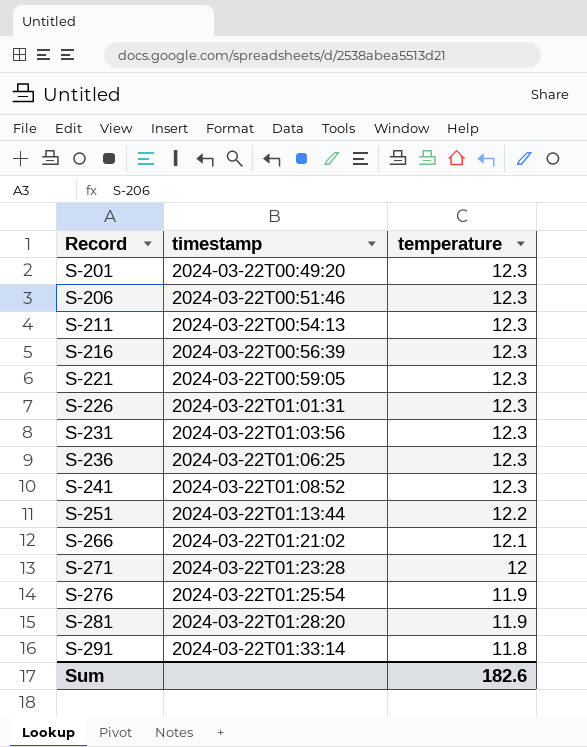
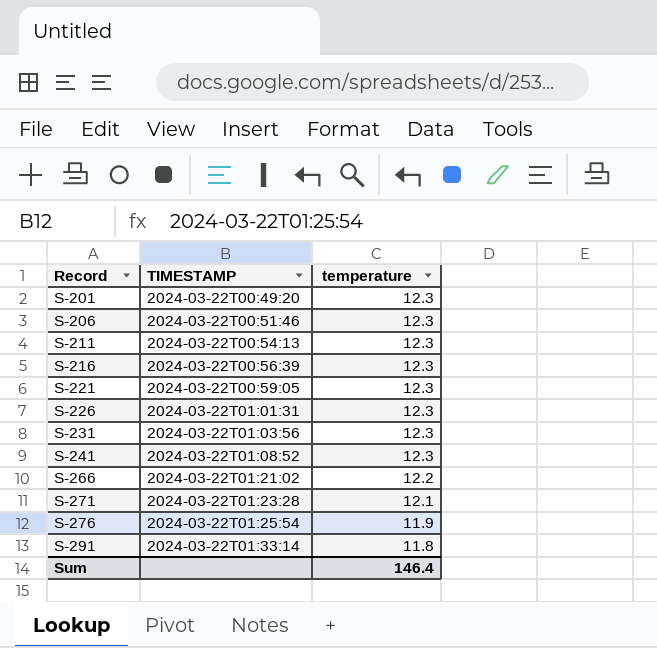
column name: timestamp -> TIMESTAMP
row S-236: 2024-03-22T01:06:25 | 12.3 -> none
row S-251: 2024-03-22T01:13:44 | 12.2 -> none
row S-281: 2024-03-22T01:28:20 | 11.9 -> none
S-266 | temperature: 12.1 -> 12.2
S-271 | temperature: 12 -> 12.1
Sum | temperature: 182.6 -> 146.4

